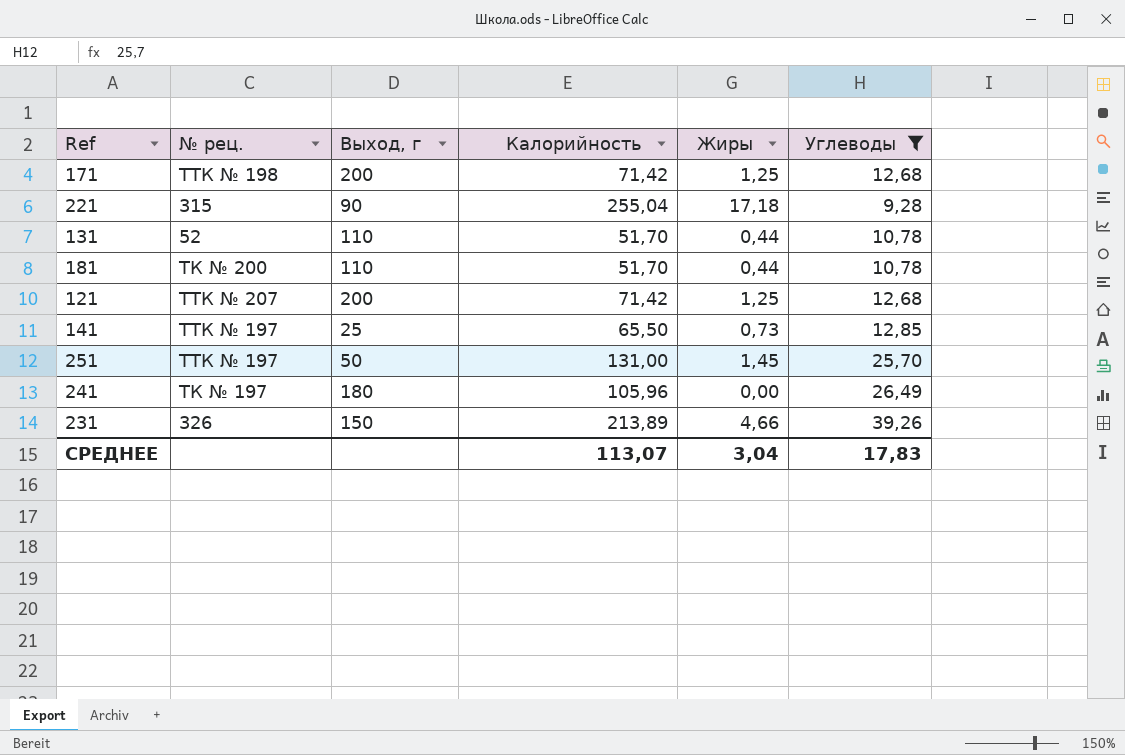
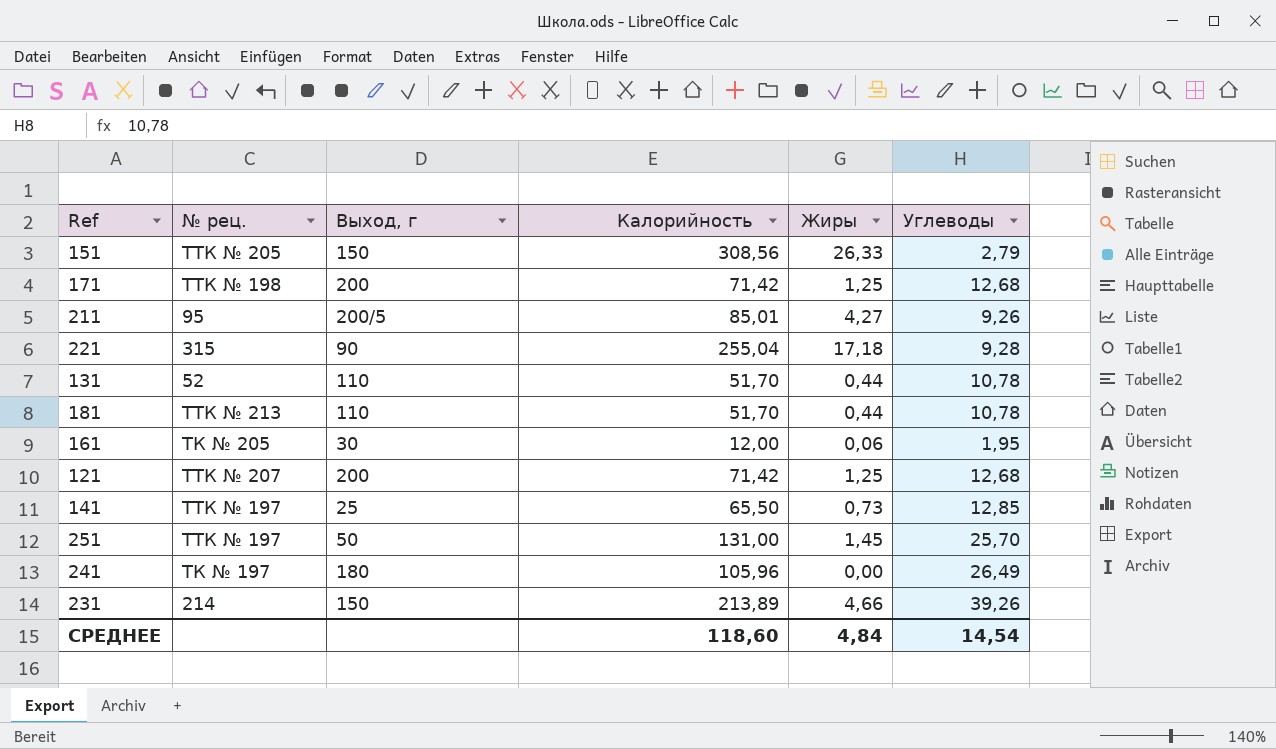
filter: Углеводы >= 9,28 -> none
181 | № рец.: ТК № 200 -> ТТК № 213
231 | № рец.: 326 -> 214
СРЕДНЕЕ | Калорийность: 113,07 -> 118,60
СРЕДНЕЕ | Жиры: 3,04 -> 4,84
СРЕДНЕЕ | Углеводы: 17,83 -> 14,54

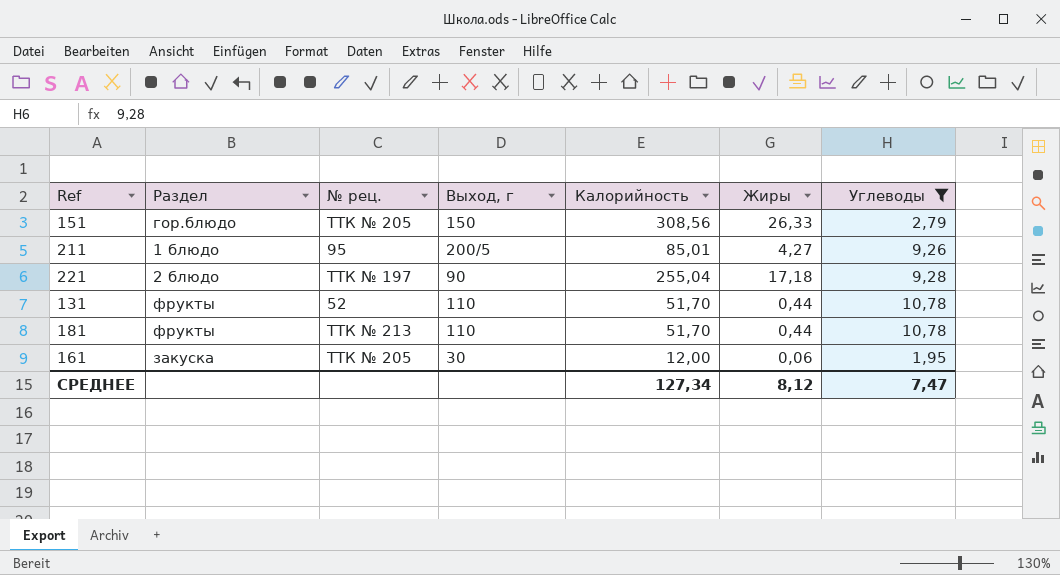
filter: none -> Углеводы <= 10,78
column Раздел | position: none -> 2
221 | № рец.: 315 -> ТТК № 197
161 | № рец.: ТК № 205 -> ТТК № 205
СРЕДНЕЕ | Калорийность: 118,60 -> 127,34
СРЕДНЕЕ | Жиры: 4,84 -> 8,12
СРЕДНЕЕ | Углеводы: 14,54 -> 7,47

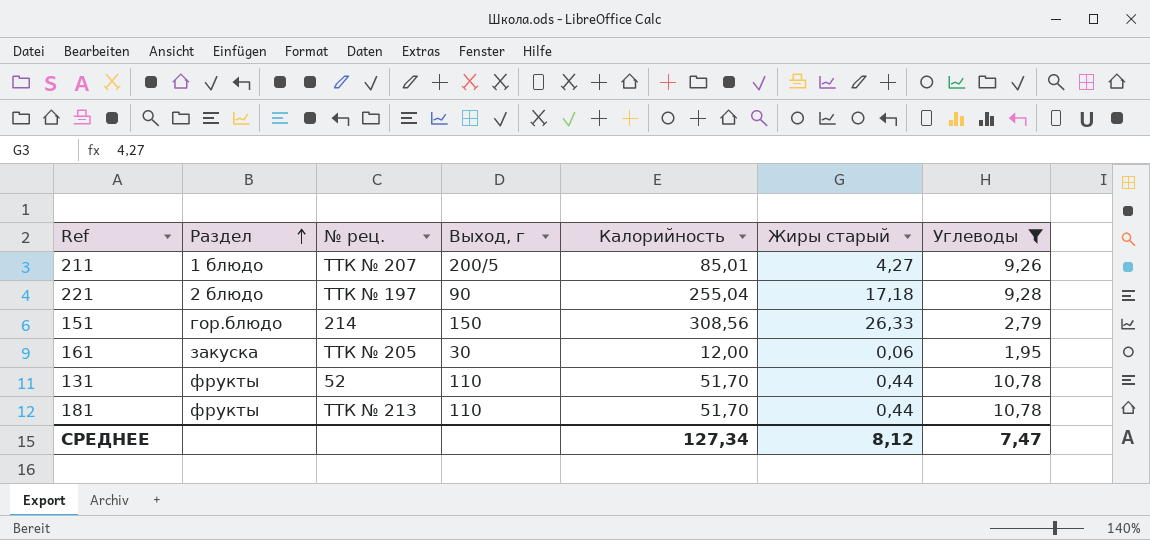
row order: none -> Раздел ascending
column name: Жиры -> Жиры старый
211 | № рец.: 95 -> ТТК № 207
151 | № рец.: ТТК № 205 -> 214

